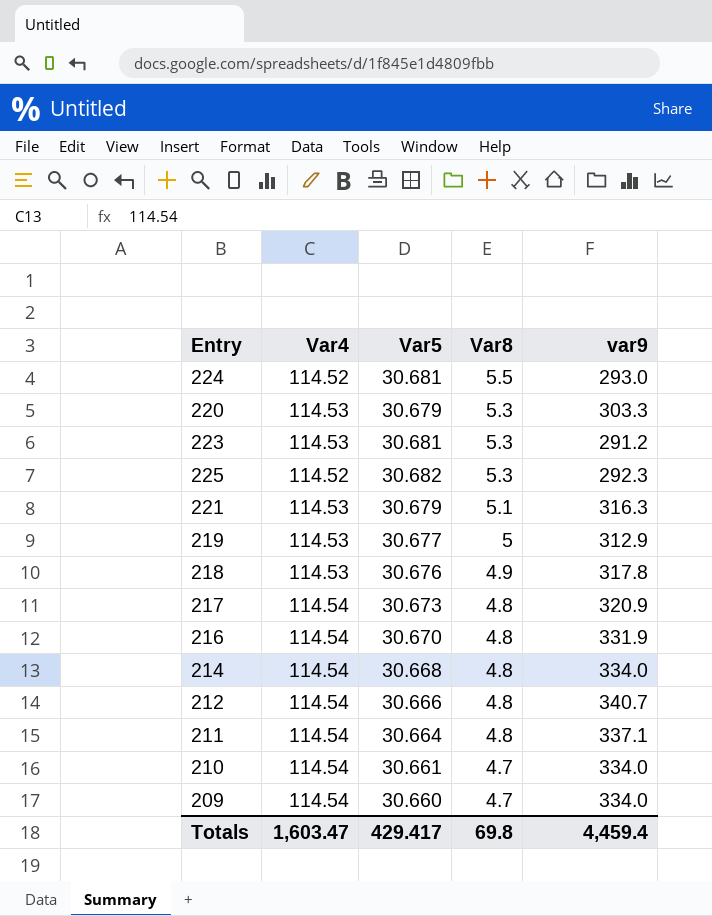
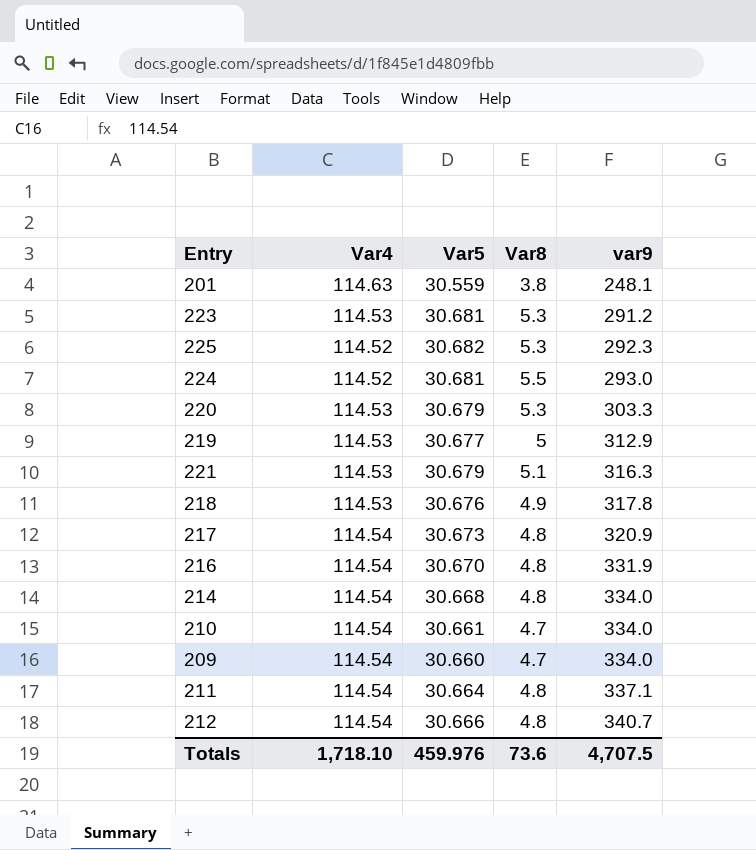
row order: Var8 descending -> var9 ascending
row 201: none -> 114.63 | 30.559 | 3.8 | 248.1
Totals | Var4: 1,603.47 -> 1,718.10
Totals | Var5: 429.417 -> 459.976
Totals | Var8: 69.8 -> 73.6
Totals | var9: 4,459.4 -> 4,707.5

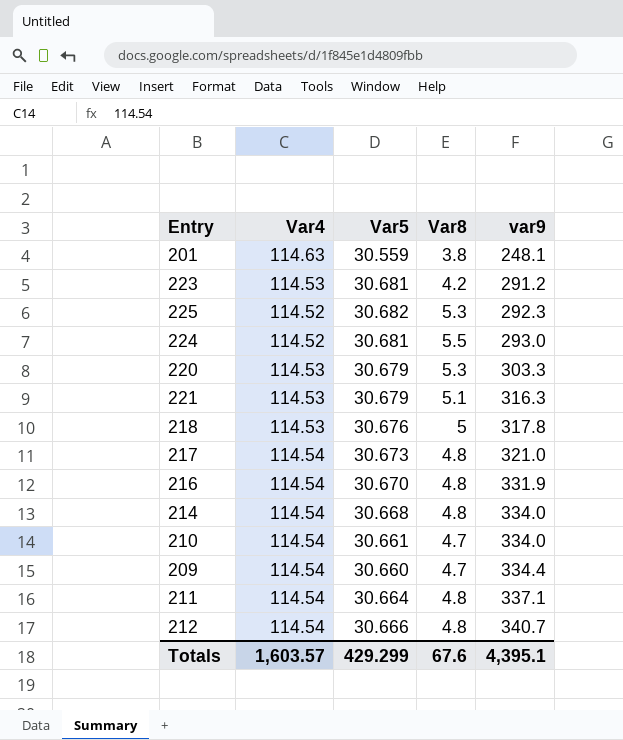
row 219: 114.53 | 30.677 | 5 | 312.9 -> none
223 | Var8: 5.3 -> 4.2
218 | Var8: 4.9 -> 5
217 | var9: 320.9 -> 321.0
209 | var9: 334.0 -> 334.4
Totals | Var4: 1,718.10 -> 1,603.57
Totals | Var5: 459.976 -> 429.299
Totals | Var8: 73.6 -> 67.6
Totals | var9: 4,707.5 -> 4,395.1

